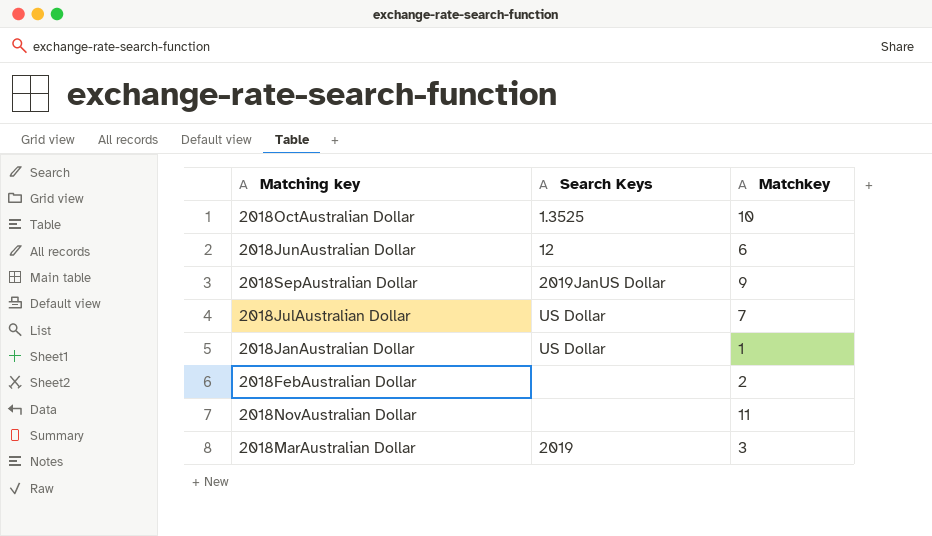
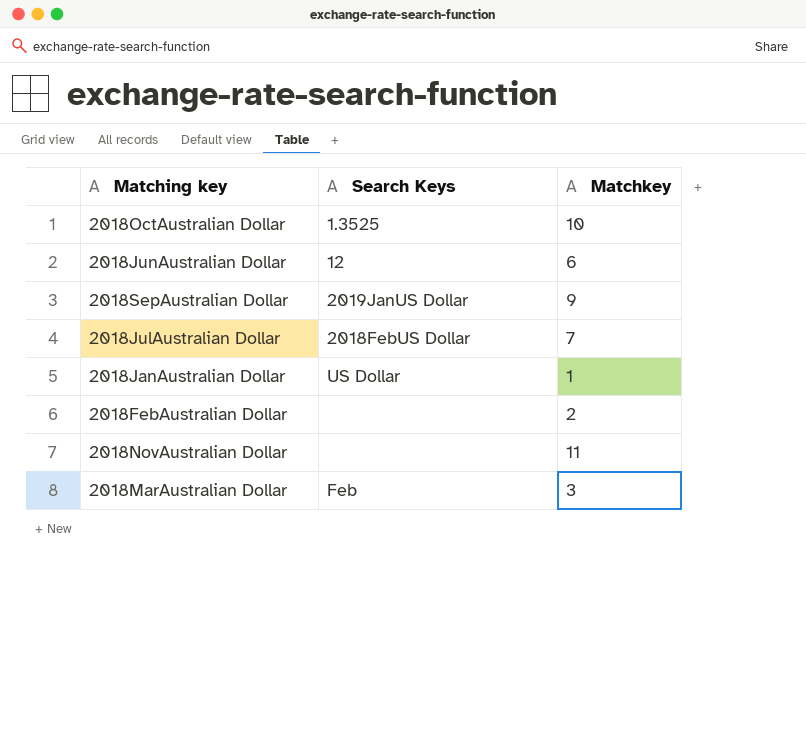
2018JulAustralian Dollar | Search Keys: US Dollar -> 2018FebUS Dollar
2018MarAustralian Dollar | Search Keys: 2019 -> Feb

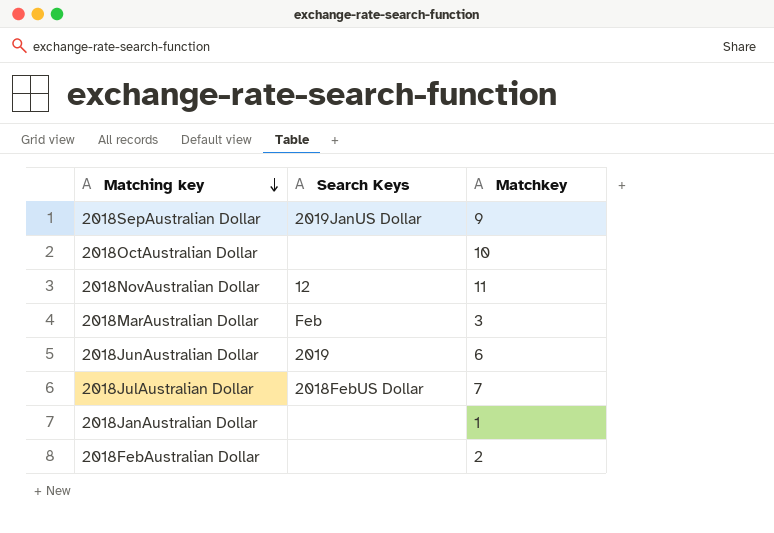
row order: none -> Matching key descending
2018OctAustralian Dollar | Search Keys: 1.3525 -> none
2018NovAustralian Dollar | Search Keys: none -> 12
2018JunAustralian Dollar | Search Keys: 12 -> 2019
2018JanAustralian Dollar | Search Keys: US Dollar -> none

